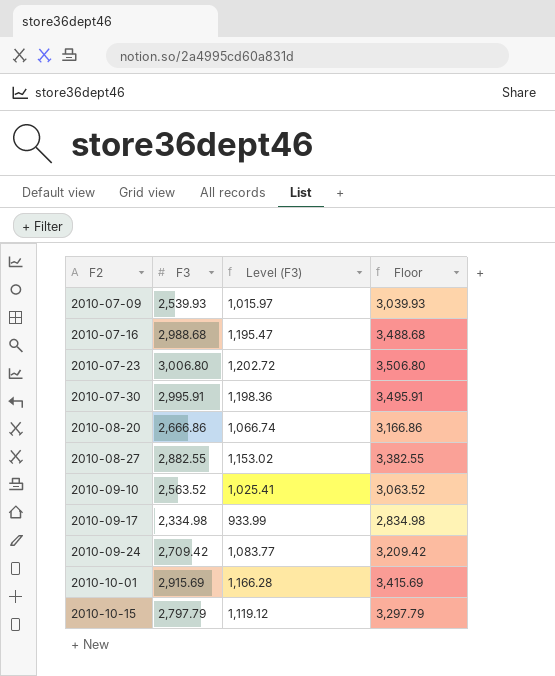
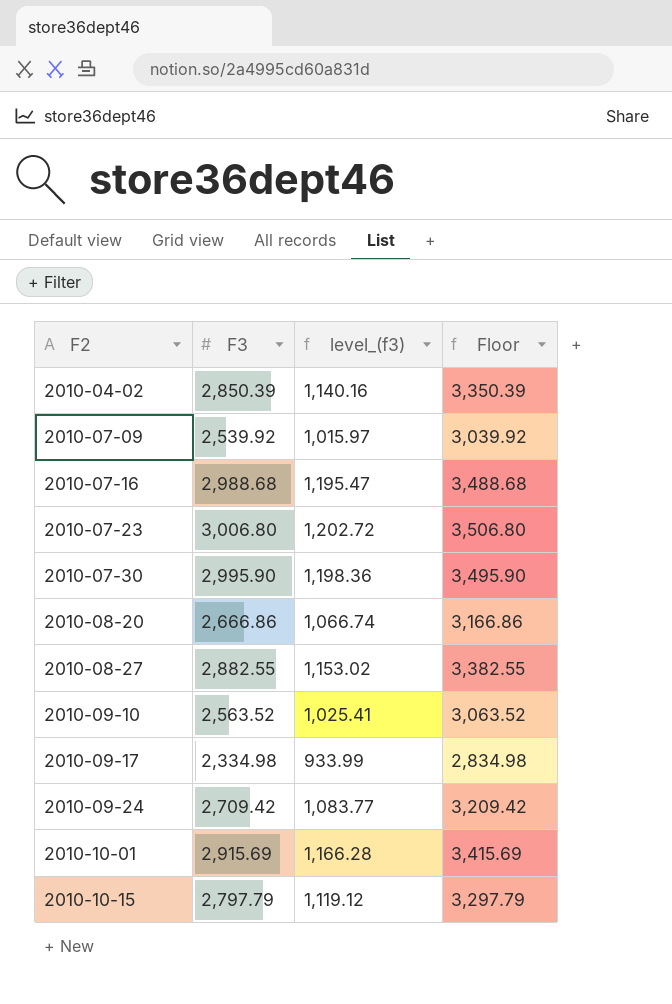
column name: Level (F3) -> level_(f3)
row 2010-04-02: none -> 2,850.39 | 1,140.16 | 3,350.39
2010-07-09 | F3: 2,539.93 -> 2,539.92
2010-07-09 | Floor: 3,039.93 -> 3,039.92
2010-07-30 | F3: 2,995.91 -> 2,995.90
2010-07-30 | Floor: 3,495.91 -> 3,495.90

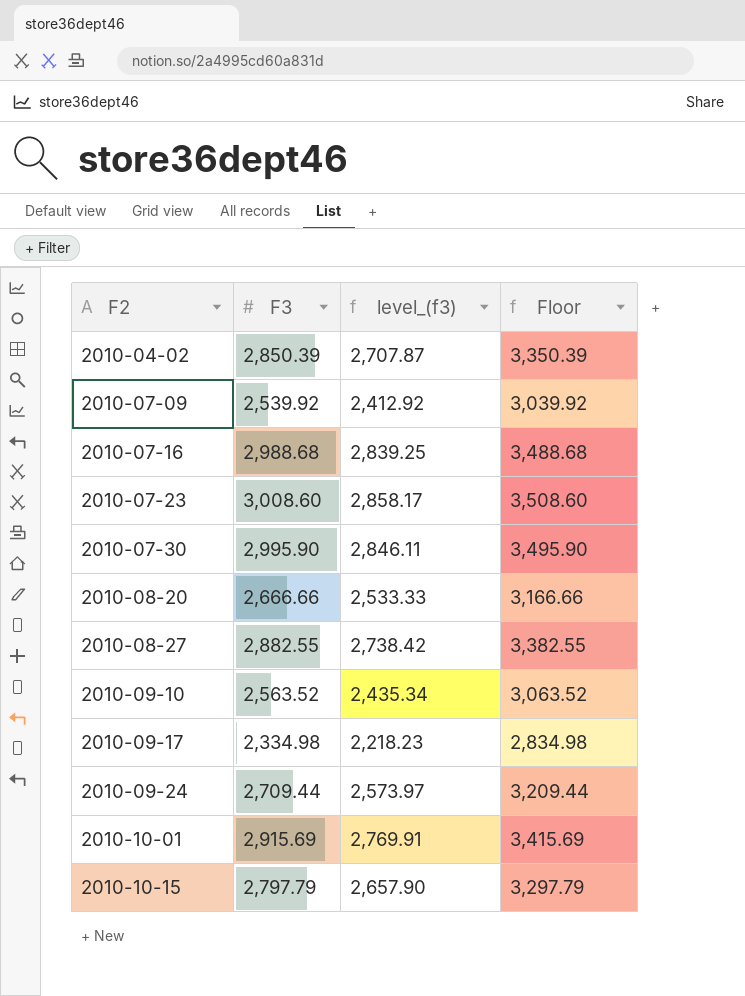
column level_(f3) | formula: [F3] * 0.4 -> [F3] * 0.95
2010-07-23 | F3: 3,006.80 -> 3,008.60
2010-07-23 | Floor: 3,506.80 -> 3,508.60
2010-08-20 | F3: 2,666.86 -> 2,666.66
2010-08-20 | Floor: 3,166.86 -> 3,166.66
2010-09-24 | F3: 2,709.42 -> 2,709.44
2010-09-24 | Floor: 3,209.42 -> 3,209.44

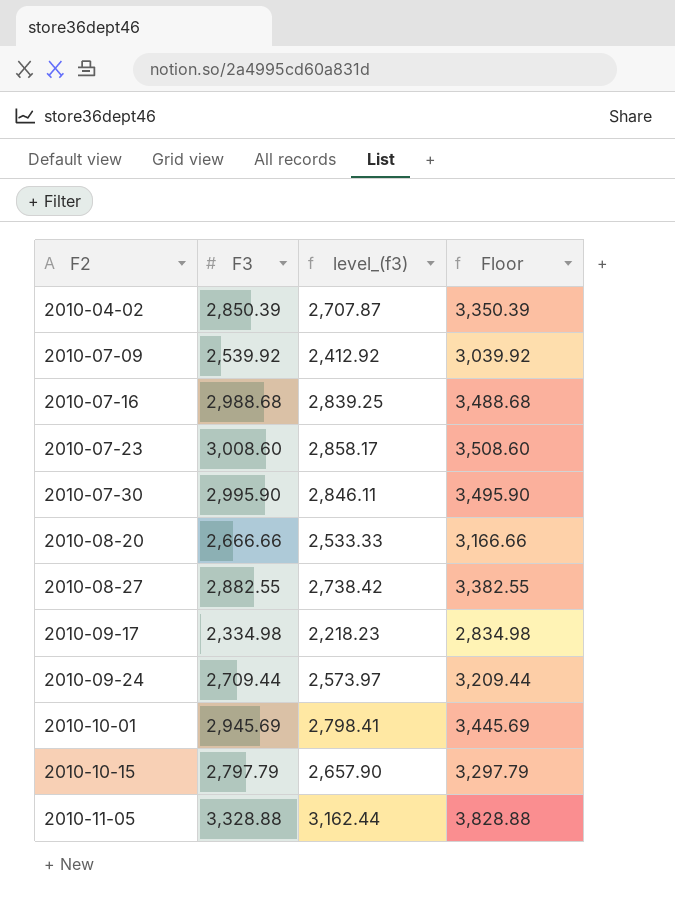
row 2010-09-10: 2,563.52 | 2,435.34 | 3,063.52 -> none
2010-10-01 | F3: 2,915.69 -> 2,945.69
2010-10-01 | level_(f3): 2,769.91 -> 2,798.41
2010-10-01 | Floor: 3,415.69 -> 3,445.69
row 2010-11-05: none -> 3,328.88 | 3,162.44 | 3,828.88

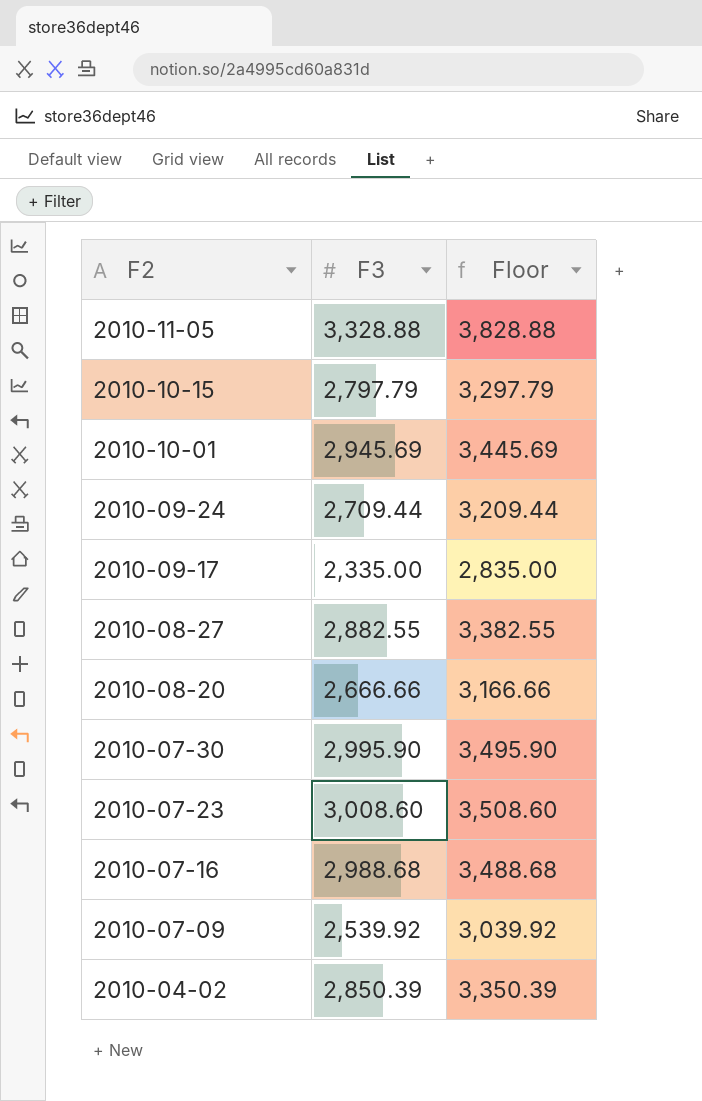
row order: F2 ascending -> F2 descending
column level_(f3) | formula: [F3] * 0.95 -> none
2010-09-17 | F3: 2,334.98 -> 2,335.00
2010-09-17 | Floor: 2,834.98 -> 2,835.00

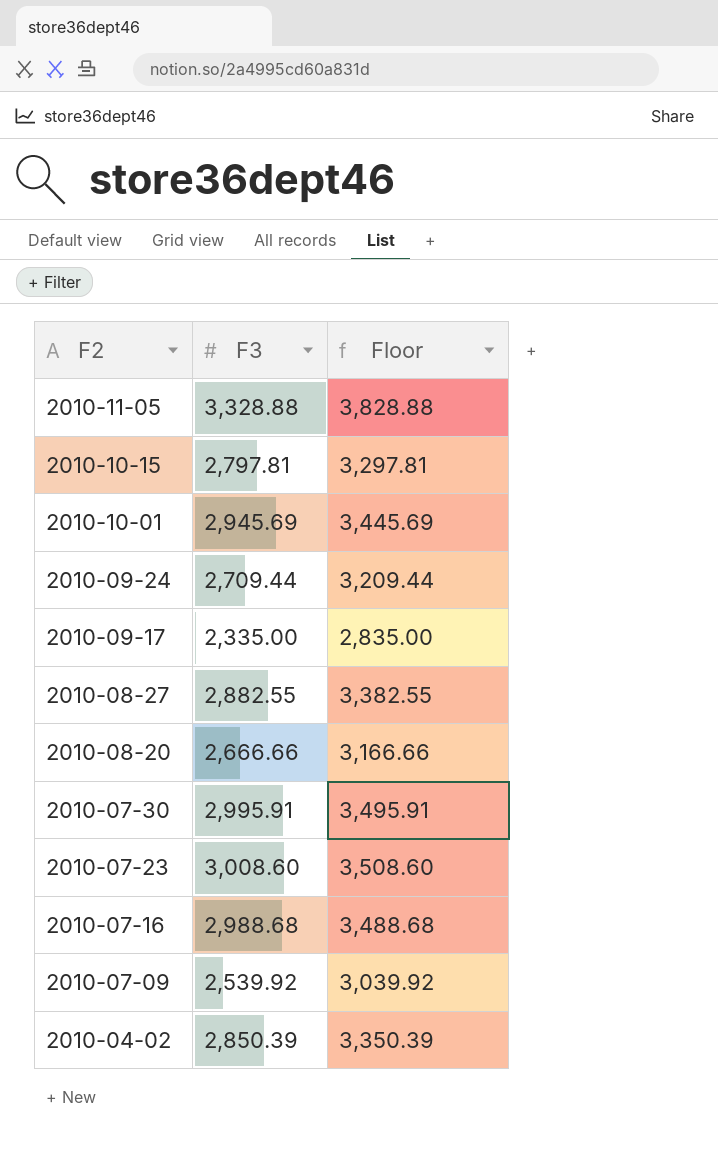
2010-10-15 | F3: 2,797.79 -> 2,797.81
2010-10-15 | Floor: 3,297.79 -> 3,297.81
2010-07-30 | F3: 2,995.90 -> 2,995.91
2010-07-30 | Floor: 3,495.90 -> 3,495.91

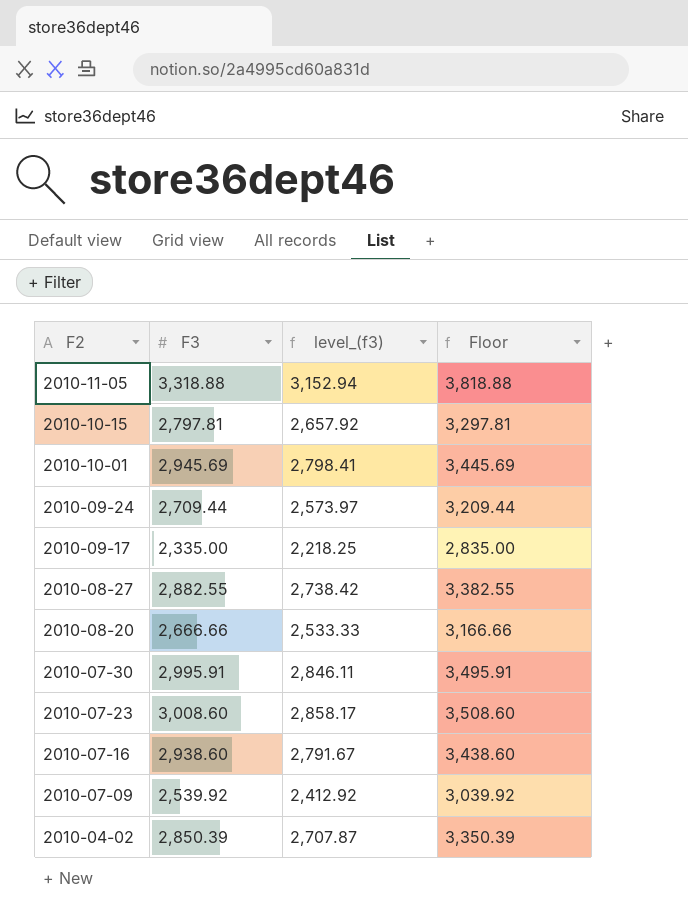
column level_(f3) | formula: none -> [F3] * 0.95
2010-11-05 | F3: 3,328.88 -> 3,318.88
2010-11-05 | Floor: 3,828.88 -> 3,818.88
2010-07-16 | F3: 2,988.68 -> 2,938.60
2010-07-16 | Floor: 3,488.68 -> 3,438.60

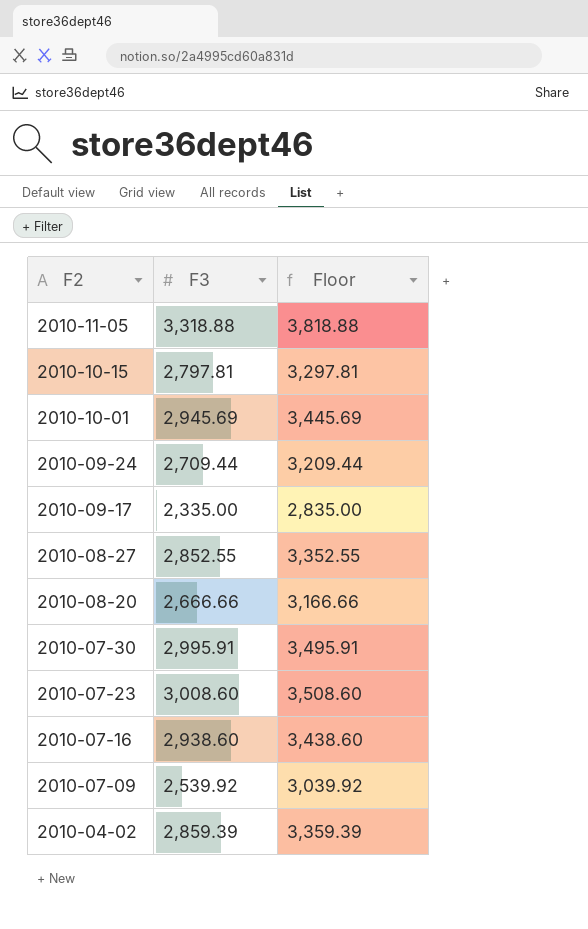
column level_(f3) | formula: [F3] * 0.95 -> none
2010-08-27 | F3: 2,882.55 -> 2,852.55
2010-08-27 | Floor: 3,382.55 -> 3,352.55
2010-04-02 | F3: 2,850.39 -> 2,859.39
2010-04-02 | Floor: 3,350.39 -> 3,359.39

